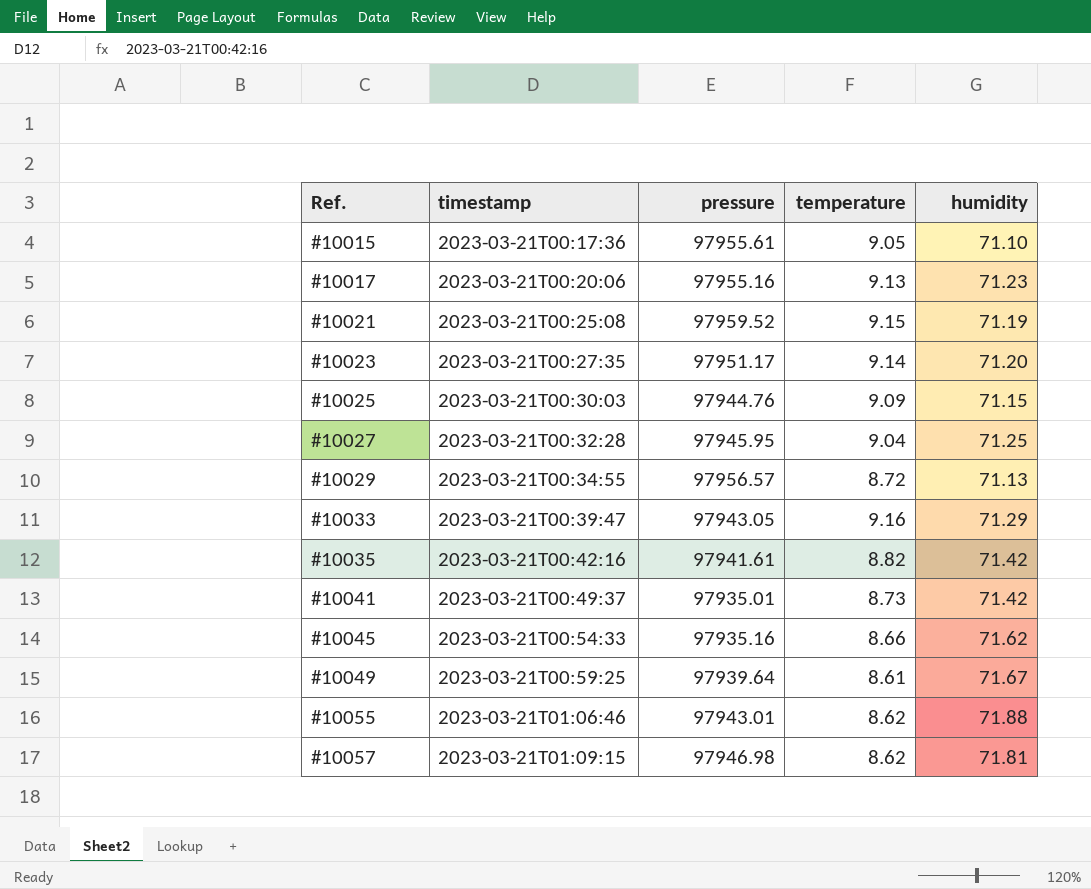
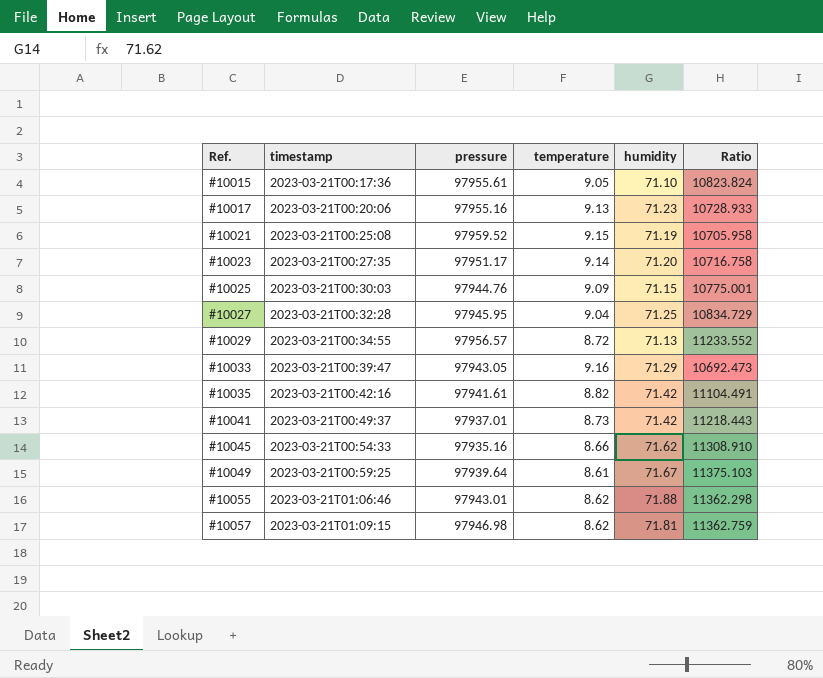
column Ratio | formula: none -> [pressure] / [temperature]
#10041 | pressure: 97935.01 -> 97937.01

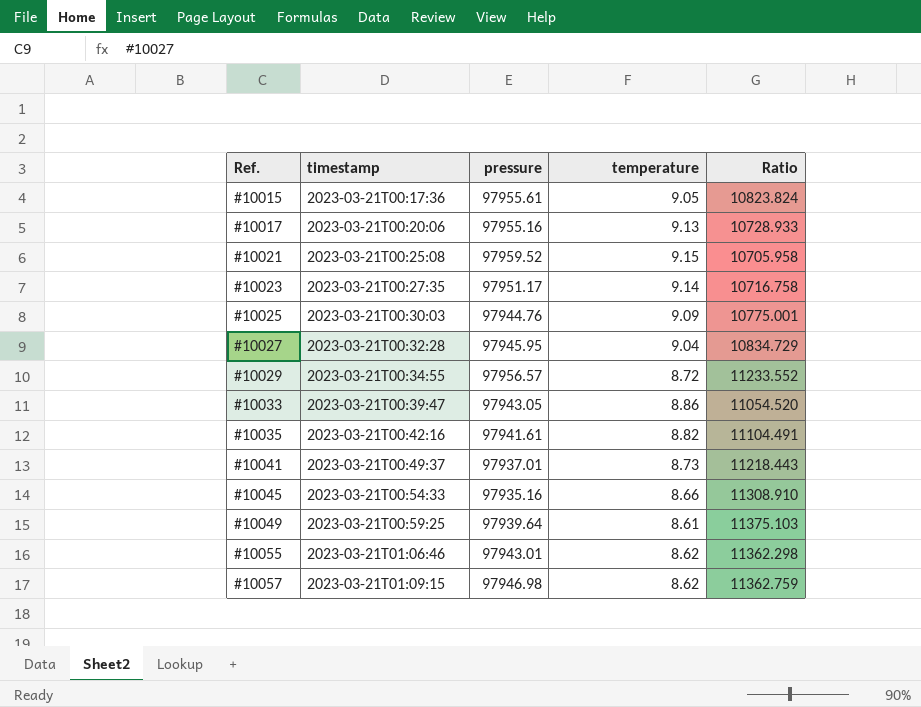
column humidity | position: 5 -> none
#10033 | temperature: 9.16 -> 8.86
#10033 | Ratio: 10692.473 -> 11054.520

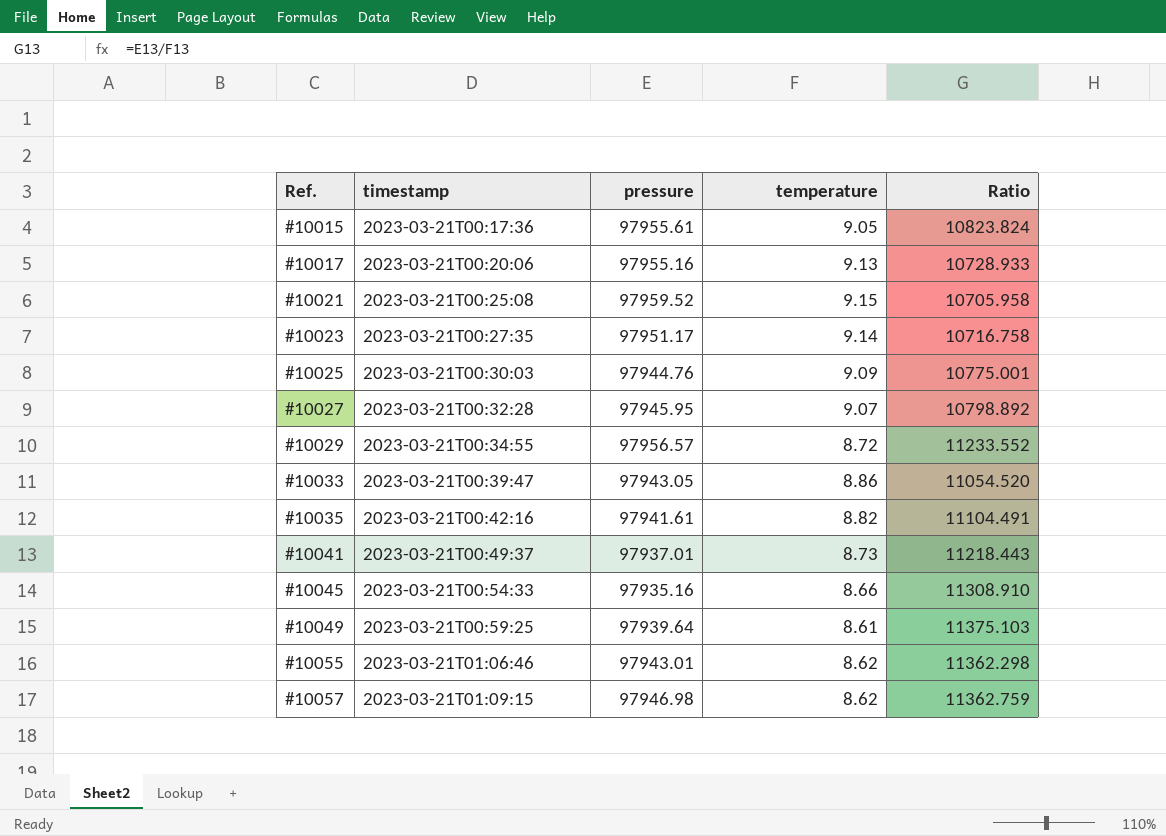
#10027 | temperature: 9.04 -> 9.07
#10027 | Ratio: 10834.729 -> 10798.892

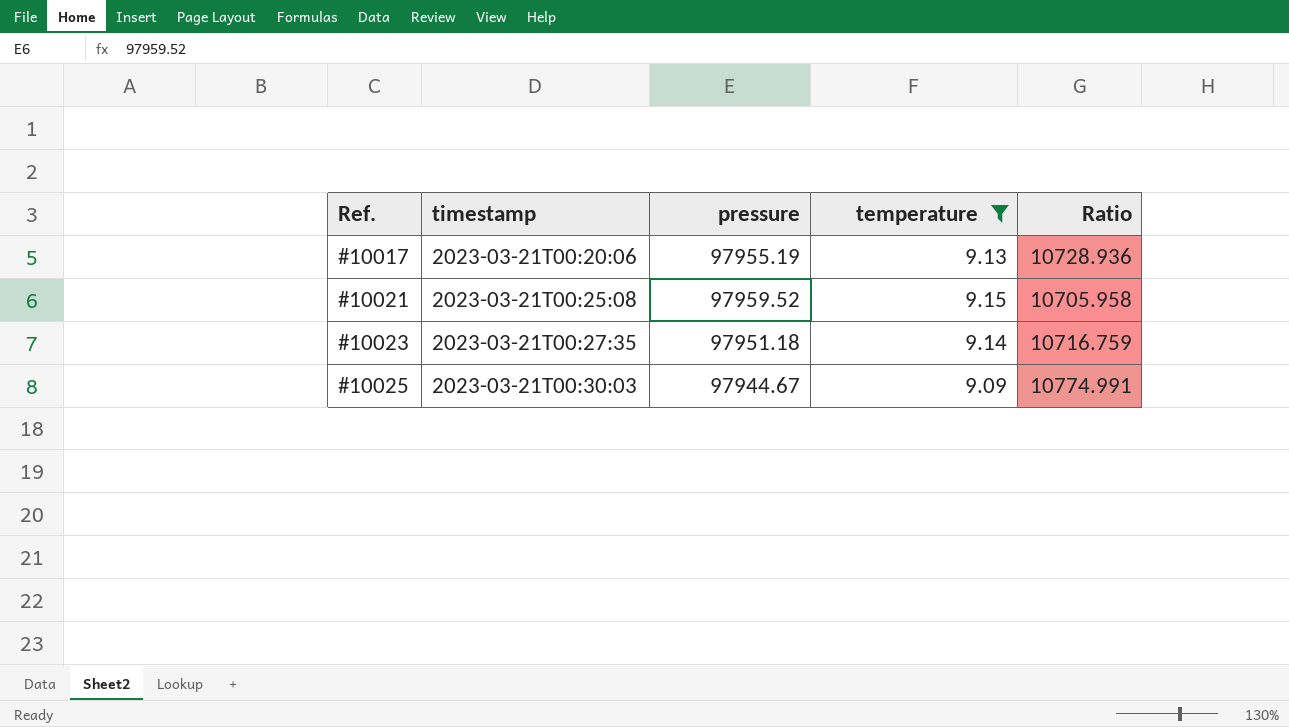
filter: none -> temperature >= 9.09
#10017 | pressure: 97955.16 -> 97955.19
#10017 | Ratio: 10728.933 -> 10728.936
#10023 | pressure: 97951.17 -> 97951.18
#10023 | Ratio: 10716.758 -> 10716.759
#10025 | pressure: 97944.76 -> 97944.67
#10025 | Ratio: 10775.001 -> 10774.991

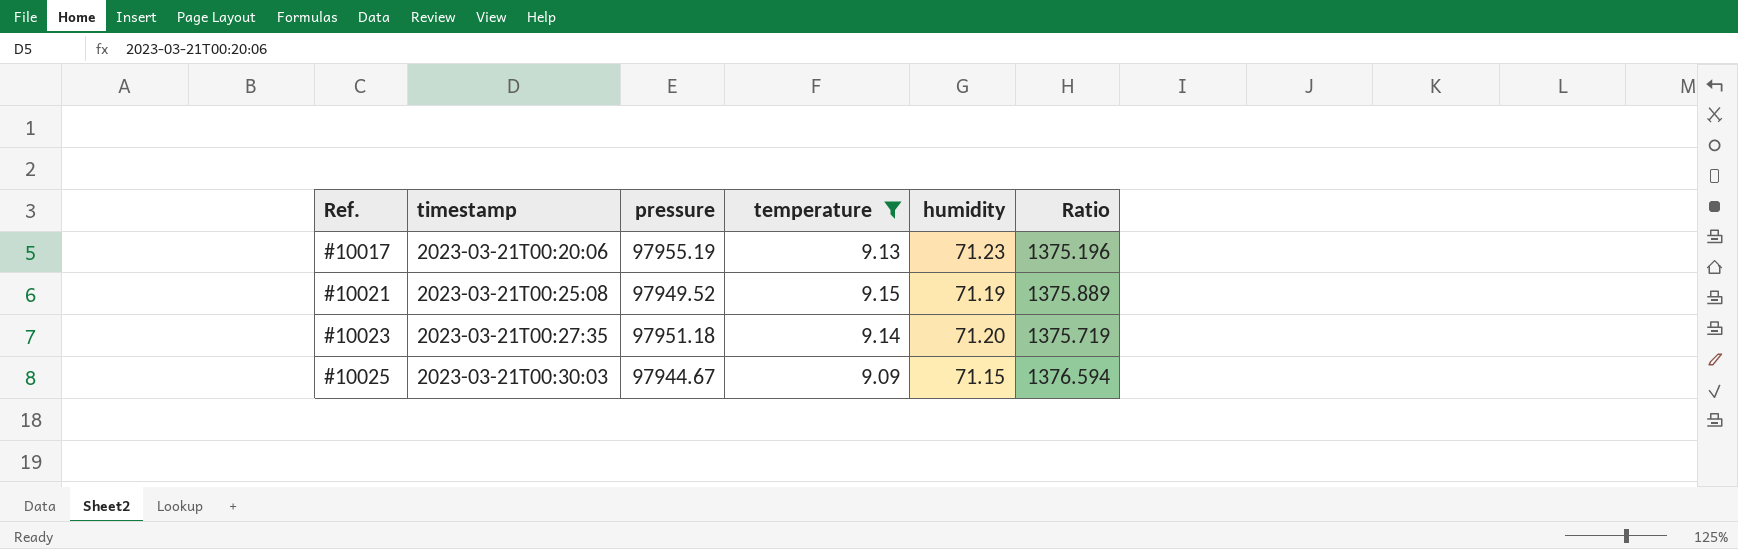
column humidity | position: none -> 5
column Ratio | formula: [pressure] / [temperature] -> [pressure] / [humidity]
#10021 | pressure: 97959.52 -> 97949.52

